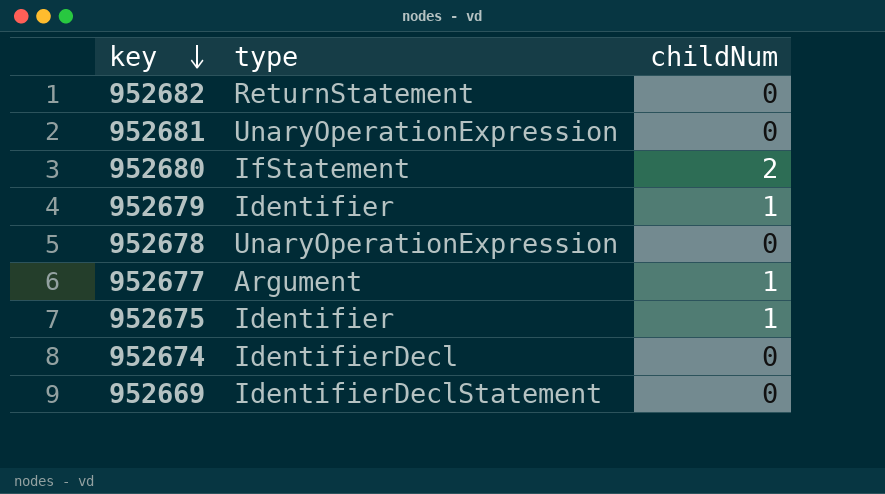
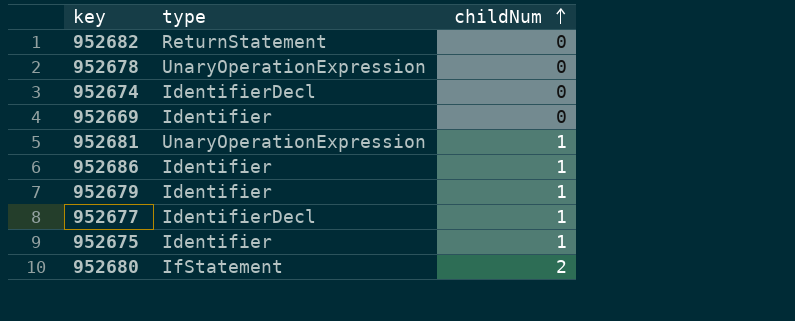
row order: key descending -> childNum ascending
952669 | type: IdentifierDeclStatement -> Identifier
952681 | childNum: 0 -> 1
row 952686: none -> Identifier | 1
952677 | type: Argument -> IdentifierDecl

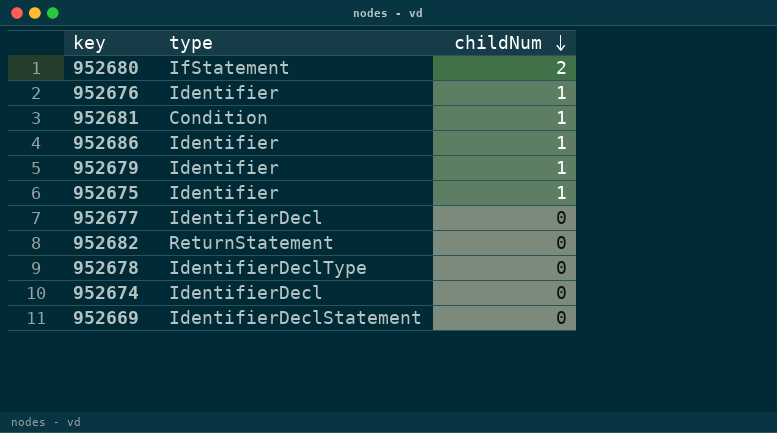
row order: childNum ascending -> childNum descending
row 952676: none -> Identifier | 1
952681 | type: UnaryOperationExpression -> Condition
952677 | childNum: 1 -> 0
952678 | type: UnaryOperationExpression -> IdentifierDeclType
952669 | type: Identifier -> IdentifierDeclStatement

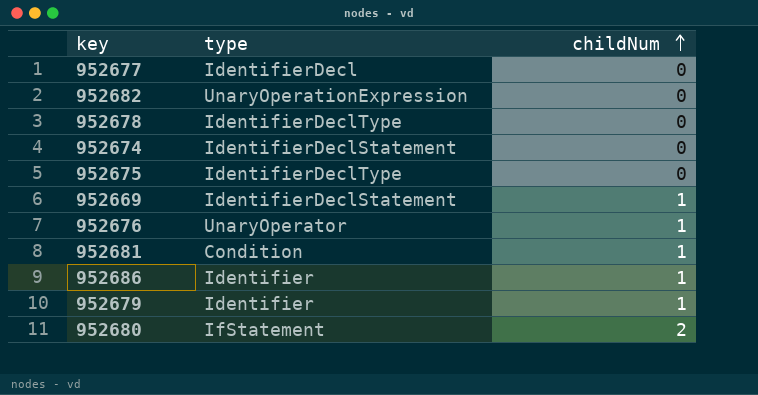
row order: childNum descending -> childNum ascending
952682 | type: ReturnStatement -> UnaryOperationExpression
952674 | type: IdentifierDecl -> IdentifierDeclStatement
952675 | type: Identifier -> IdentifierDeclType
952675 | childNum: 1 -> 0
952669 | childNum: 0 -> 1
952676 | type: Identifier -> UnaryOperator

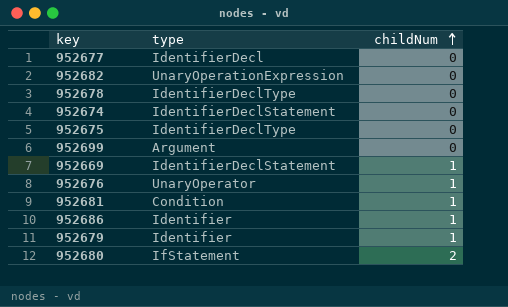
row 952699: none -> Argument | 0

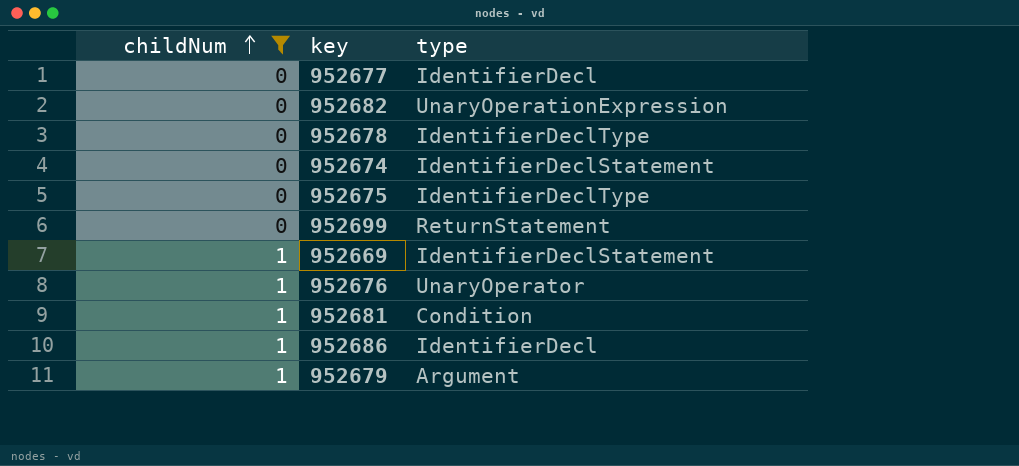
filter: none -> childNum != 2
column childNum | position: 3 -> 1
952699 | type: Argument -> ReturnStatement
952686 | type: Identifier -> IdentifierDecl
952679 | type: Identifier -> Argument

